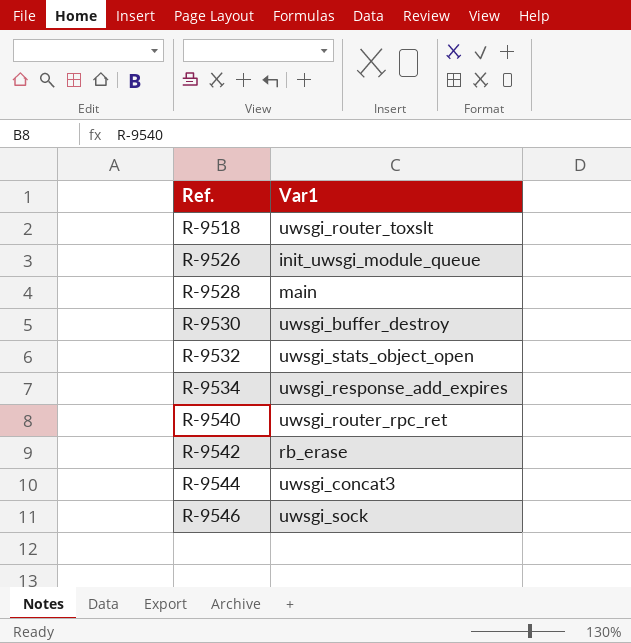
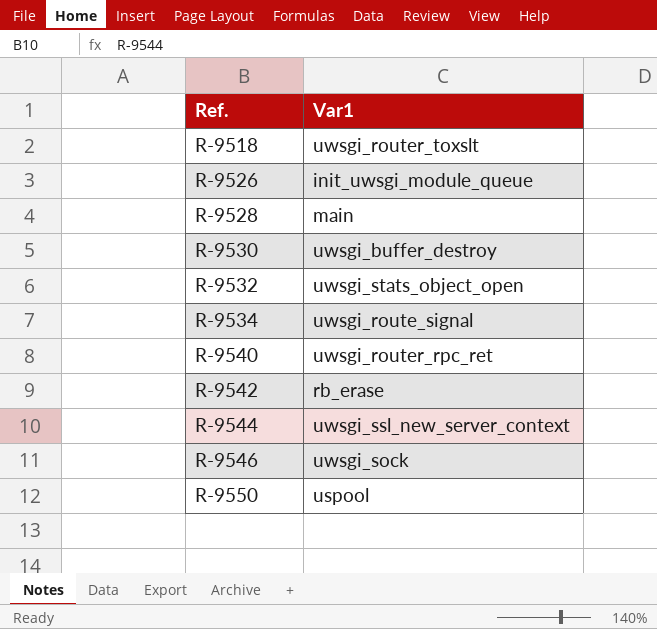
R-9534 | Var1: uwsgi_response_add_expires -> uwsgi_route_signal
R-9544 | Var1: uwsgi_concat3 -> uwsgi_ssl_new_server_context
row R-9550: none -> uspool

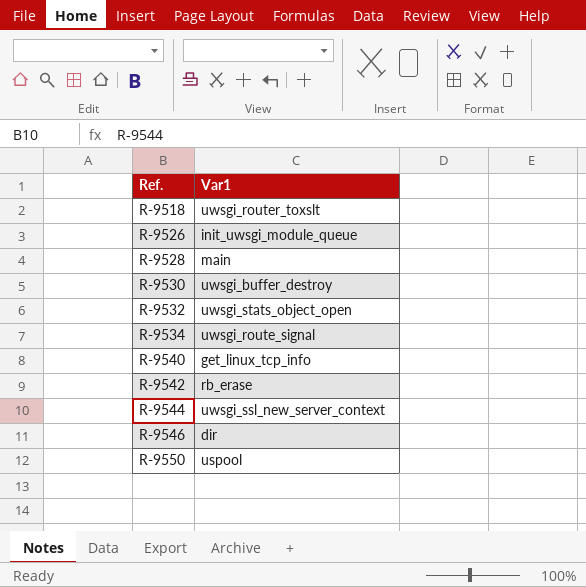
R-9540 | Var1: uwsgi_router_rpc_ret -> get_linux_tcp_info
R-9546 | Var1: uwsgi_sock -> dir

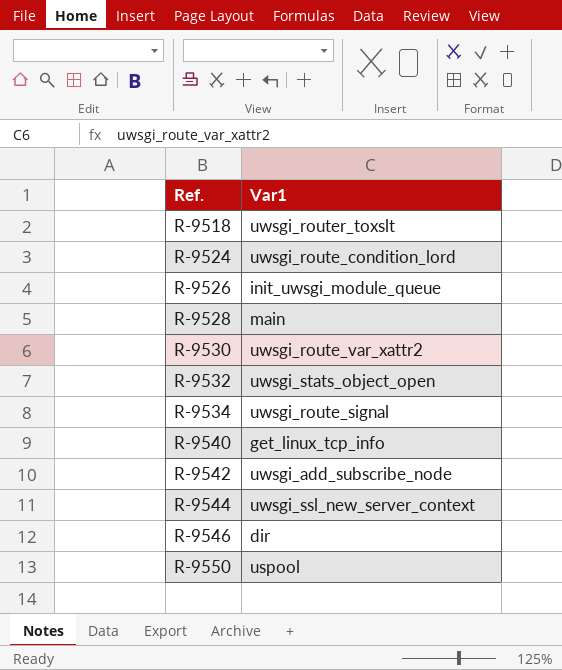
row R-9524: none -> uwsgi_route_condition_lord
R-9530 | Var1: uwsgi_buffer_destroy -> uwsgi_route_var_xattr2
R-9542 | Var1: rb_erase -> uwsgi_add_subscribe_node

